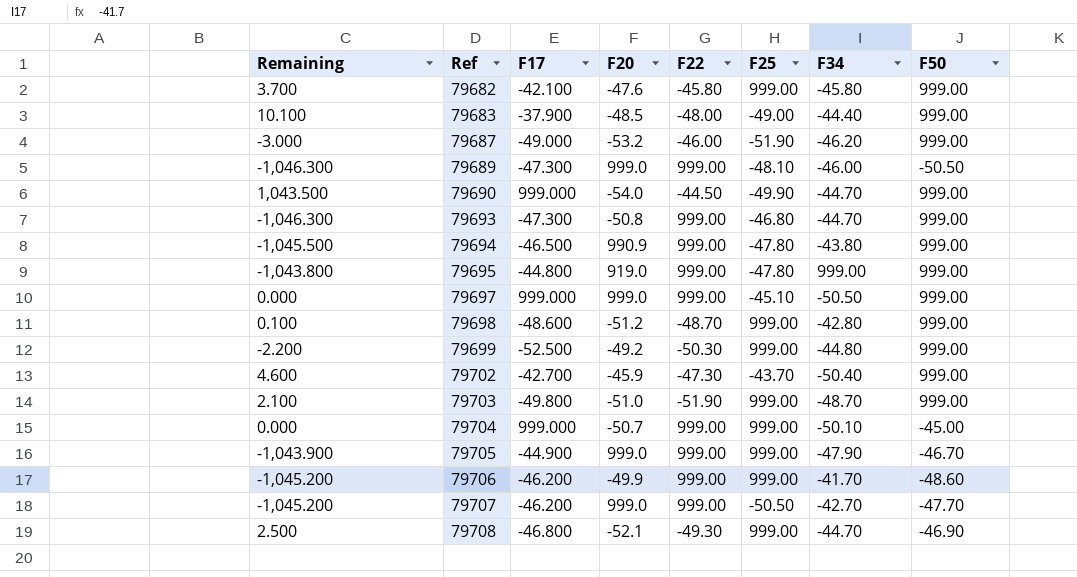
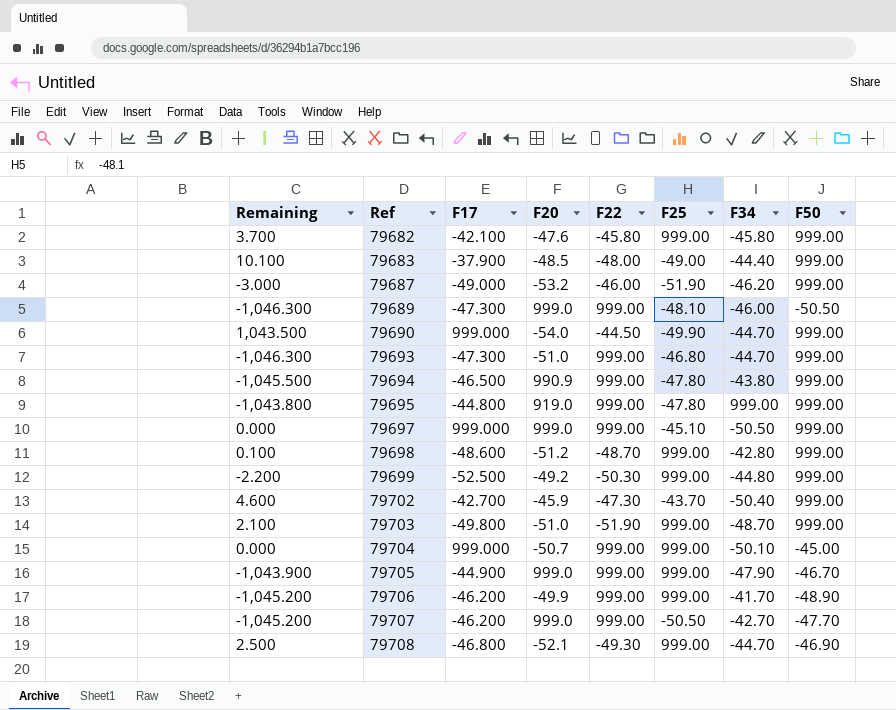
79693 | F20: -50.8 -> -51.0
79706 | F50: -48.60 -> -48.90

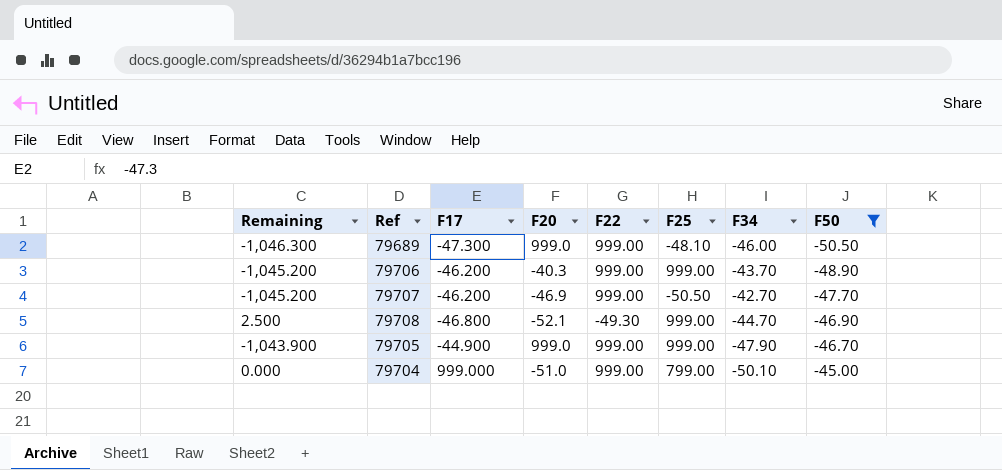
filter: none -> F50 != 999.00
row order: Ref ascending -> F50 ascending
79706 | F20: -49.9 -> -40.3
79706 | F34: -41.70 -> -43.70
79707 | F20: 999.0 -> -46.9
79704 | F20: -50.7 -> -51.0
79704 | F25: 999.00 -> 799.00

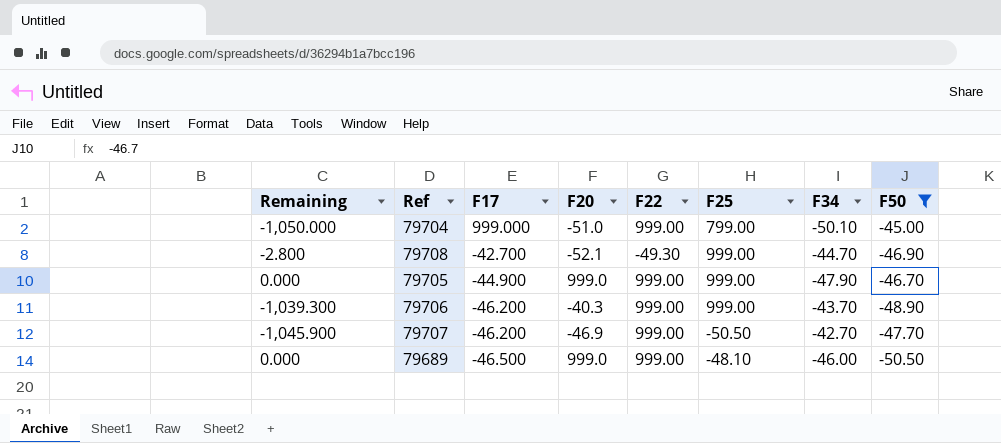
row order: F50 ascending -> F17 descending
column Remaining | formula: [F17] - [F22] -> [F20] - [F22]
79708 | F17: -46.800 -> -42.700
79689 | F17: -47.300 -> -46.500

